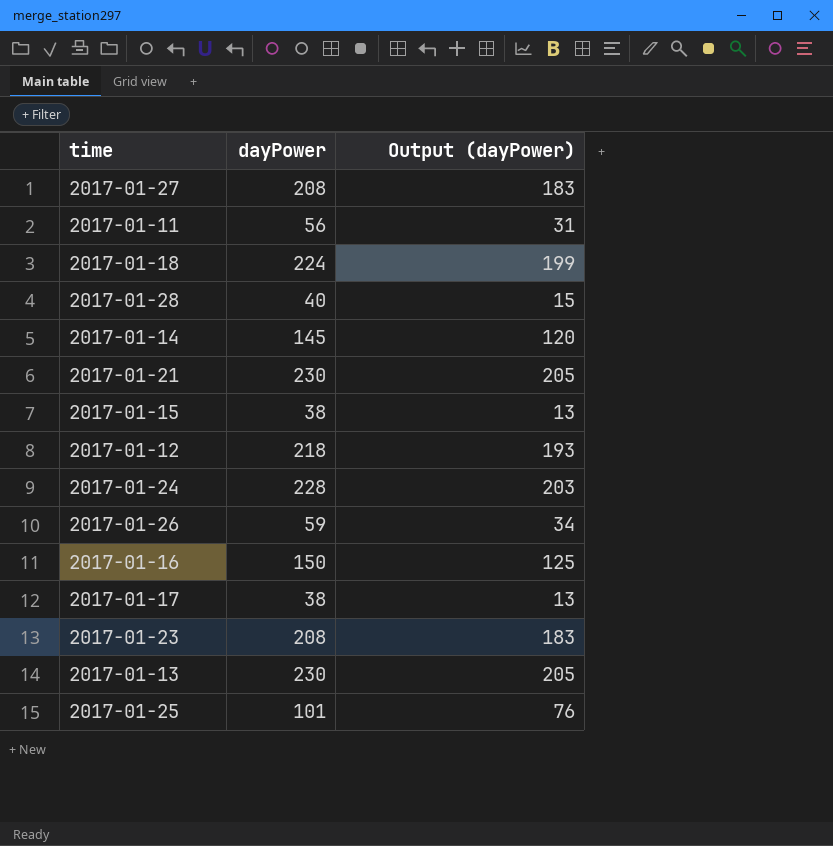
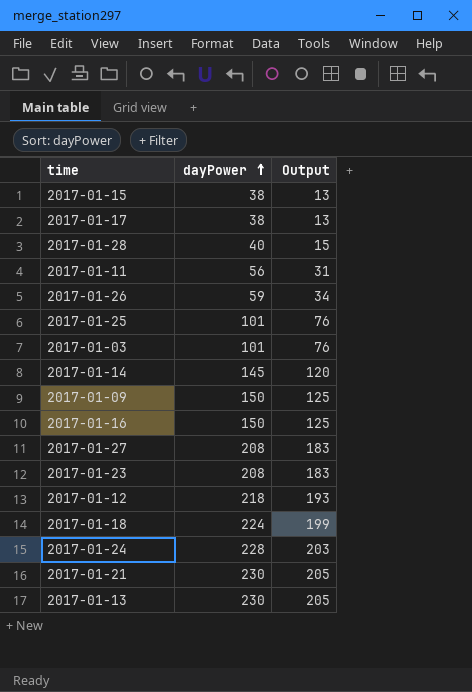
row order: none -> dayPower ascending
column name: Output (dayPower) -> Output
row 2017-01-03: none -> 101 | 76
row 2017-01-09: none -> 150 | 125

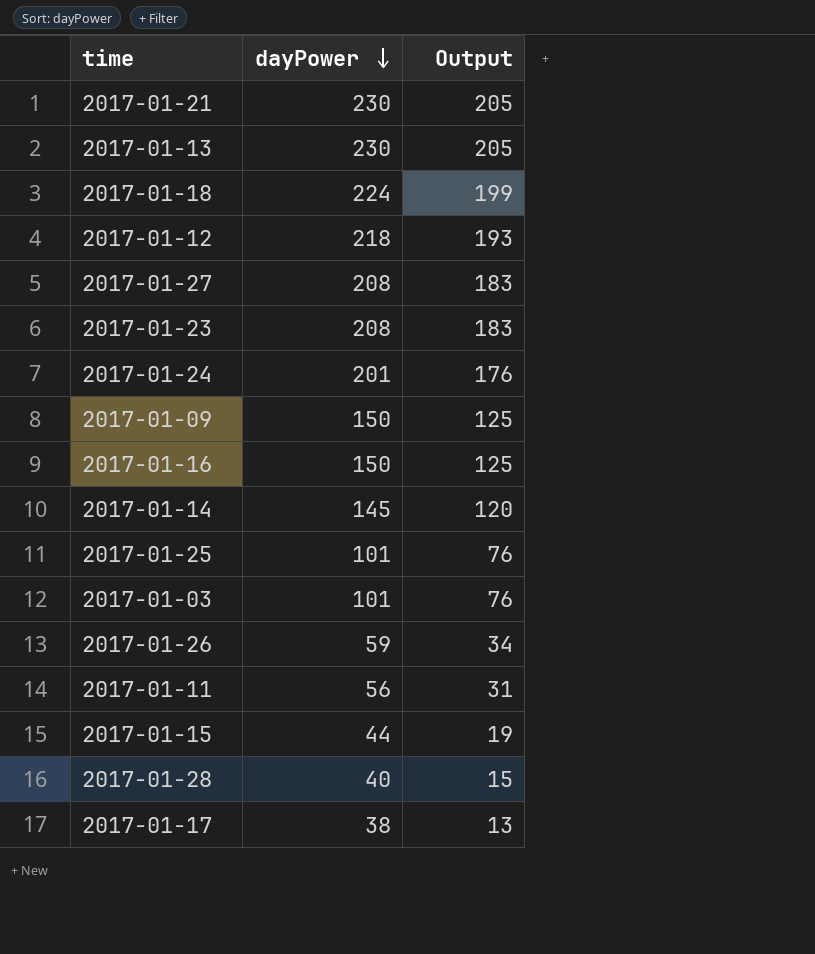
row order: dayPower ascending -> dayPower descending
2017-01-24 | dayPower: 228 -> 201
2017-01-24 | Output: 203 -> 176
2017-01-15 | dayPower: 38 -> 44
2017-01-15 | Output: 13 -> 19

